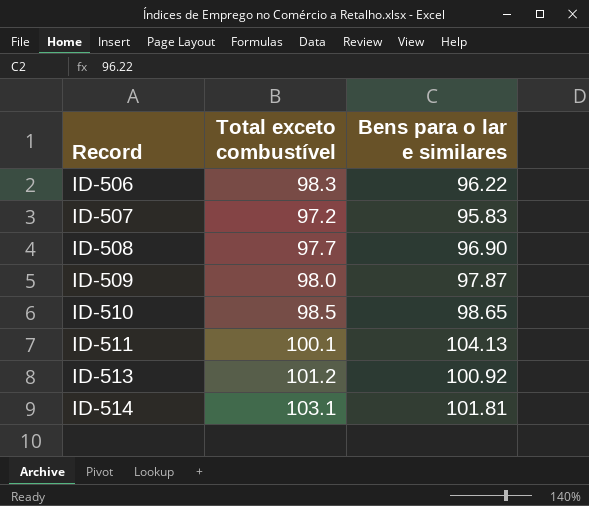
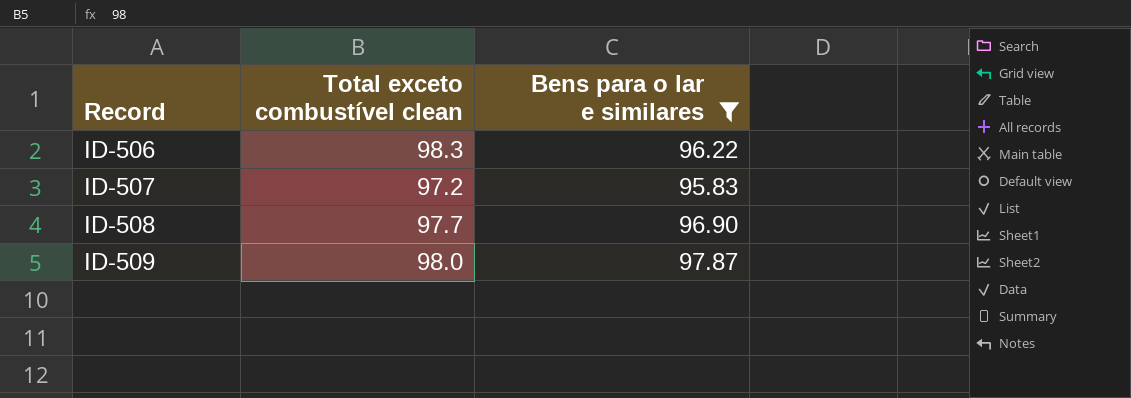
filter: none -> Bens para o lar e similares <= 97.87
column name: Total exceto combustível -> Total exceto combustível clean

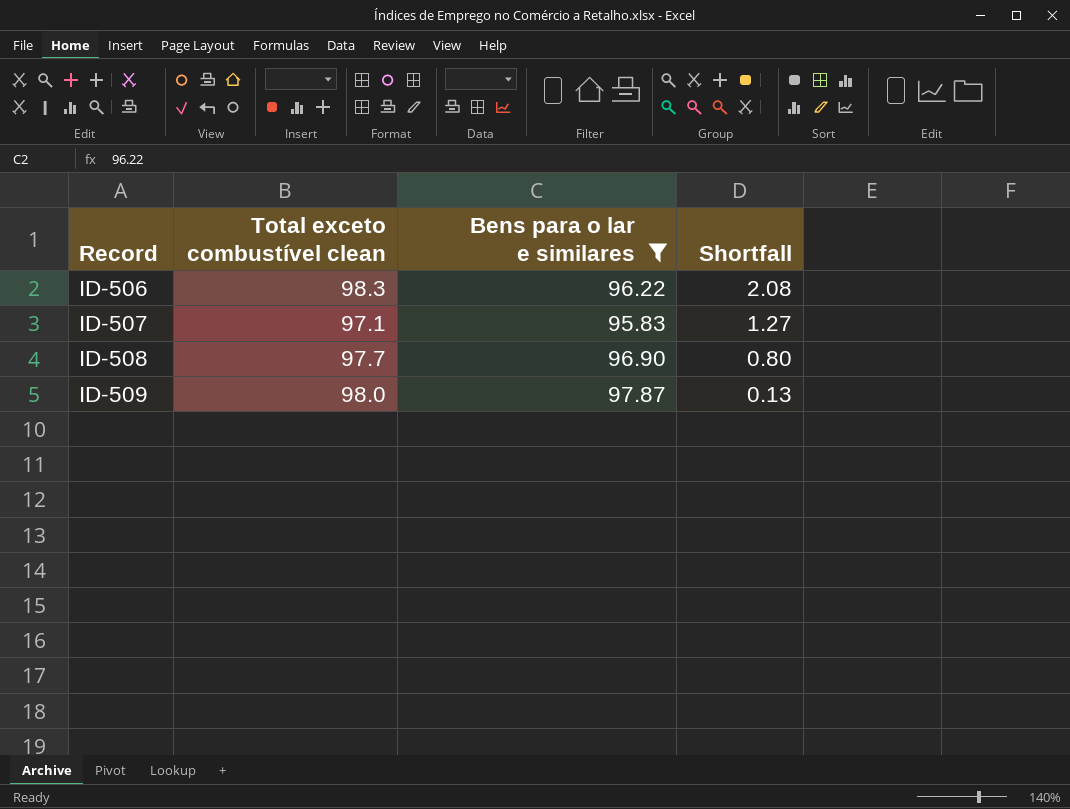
column Shortfall | formula: none -> [Total exceto combustível clean] - [Bens para o lar e similares]
ID-507 | Total exceto combustível clean: 97.2 -> 97.1

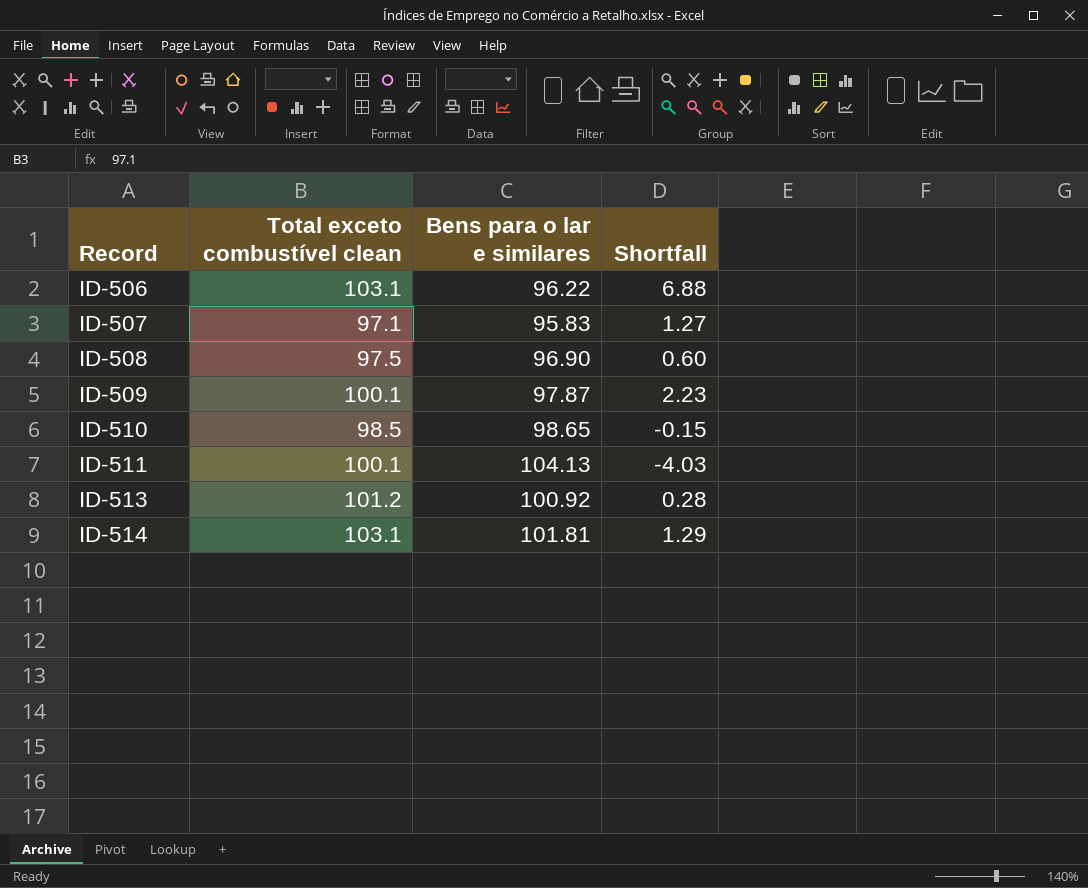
filter: Bens para o lar e similares <= 97.87 -> none
ID-506 | Total exceto combustível clean: 98.3 -> 103.1
ID-506 | Shortfall: 2.08 -> 6.88
ID-508 | Total exceto combustível clean: 97.7 -> 97.5
ID-508 | Shortfall: 0.80 -> 0.60
ID-509 | Total exceto combustível clean: 98.0 -> 100.1
ID-509 | Shortfall: 0.13 -> 2.23

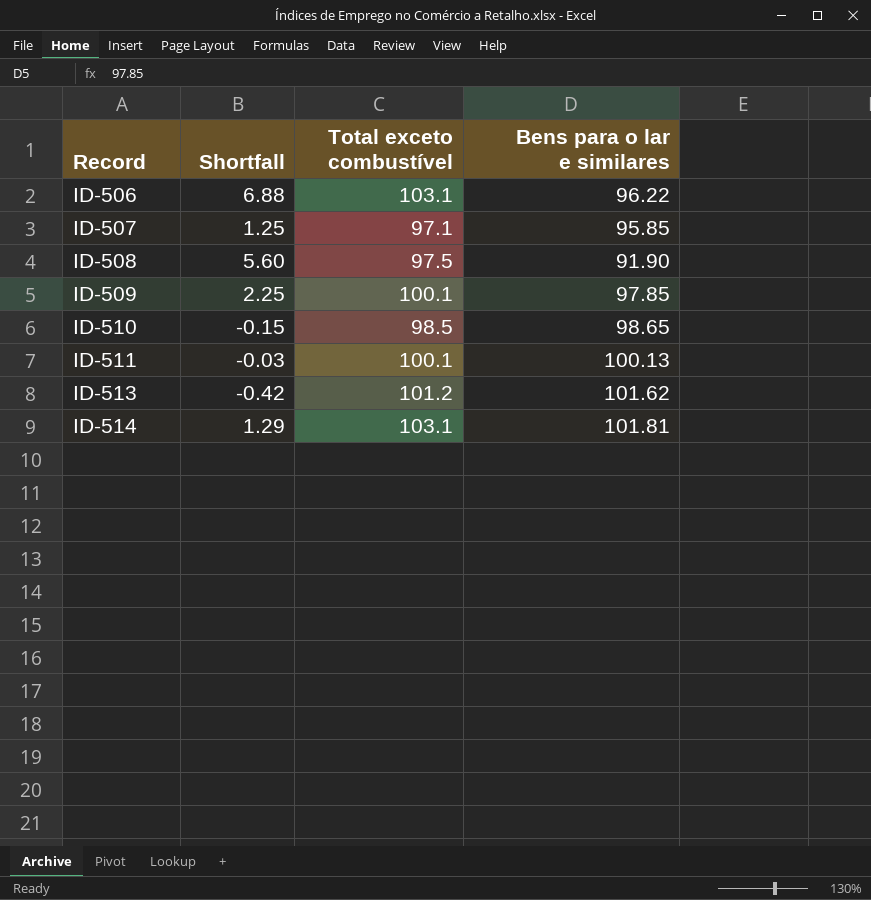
column Shortfall | position: 4 -> 2
column name: Total exceto combustível clean -> Total exceto combustível
ID-507 | Shortfall: 1.27 -> 1.25
ID-507 | Bens para o lar e similares: 95.83 -> 95.85
ID-508 | Shortfall: 0.60 -> 5.60
ID-508 | Bens para o lar e similares: 96.90 -> 91.90
ID-509 | Shortfall: 2.23 -> 2.25
ID-509 | Bens para o lar e similares: 97.87 -> 97.85
ID-511 | Shortfall: -4.03 -> -0.03
ID-511 | Bens para o lar e similares: 104.13 -> 100.13
ID-513 | Shortfall: 0.28 -> -0.42
ID-513 | Bens para o lar e similares: 100.92 -> 101.62

